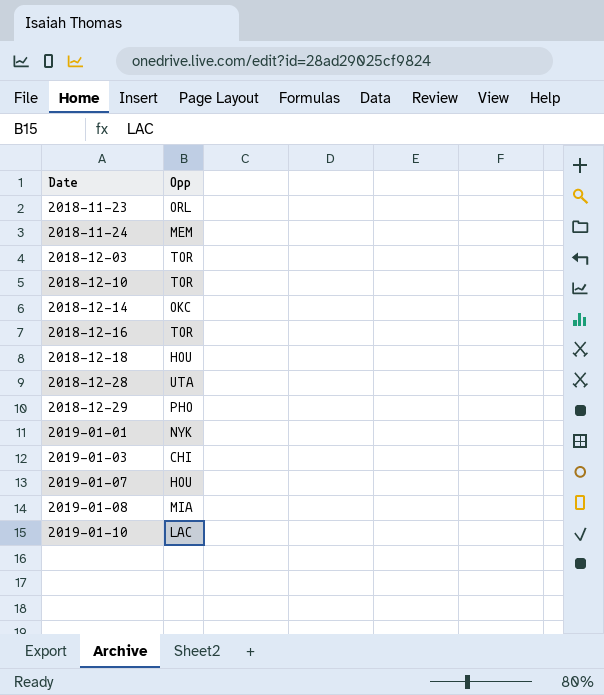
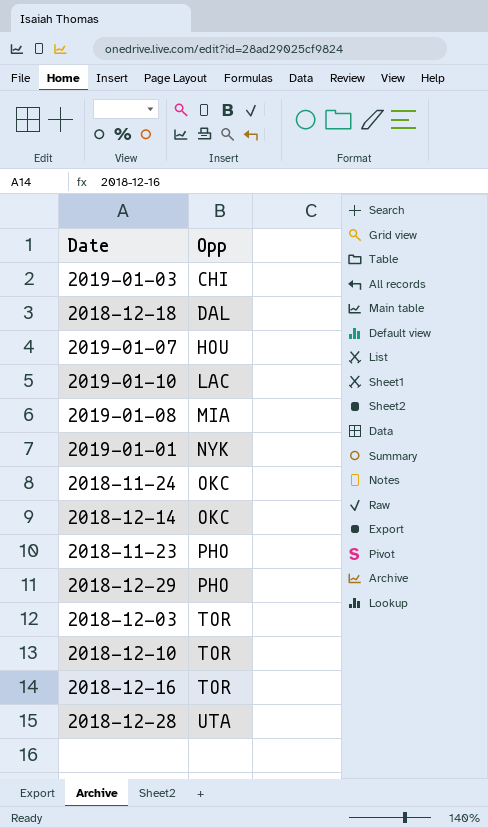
row order: Date ascending -> Opp ascending
2018-12-18 | Opp: HOU -> DAL
2018-11-24 | Opp: MEM -> OKC
2018-11-23 | Opp: ORL -> PHO

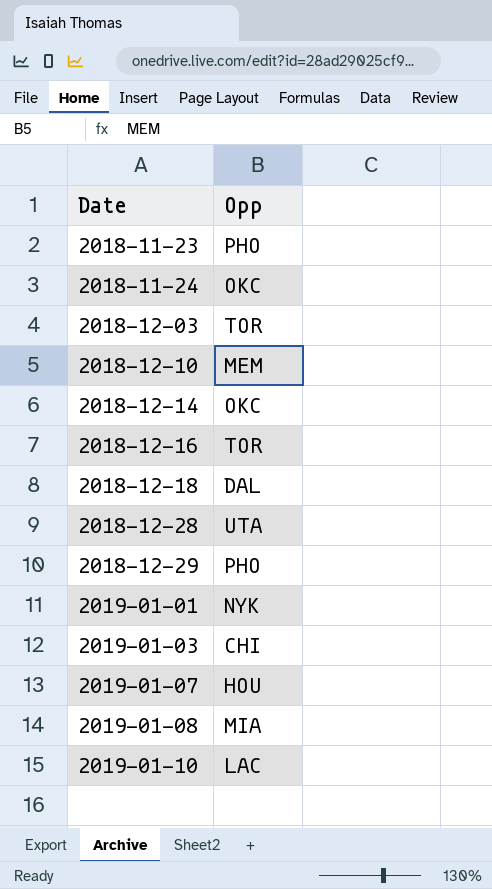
row order: Opp ascending -> Date ascending
2018-12-10 | Opp: TOR -> MEM

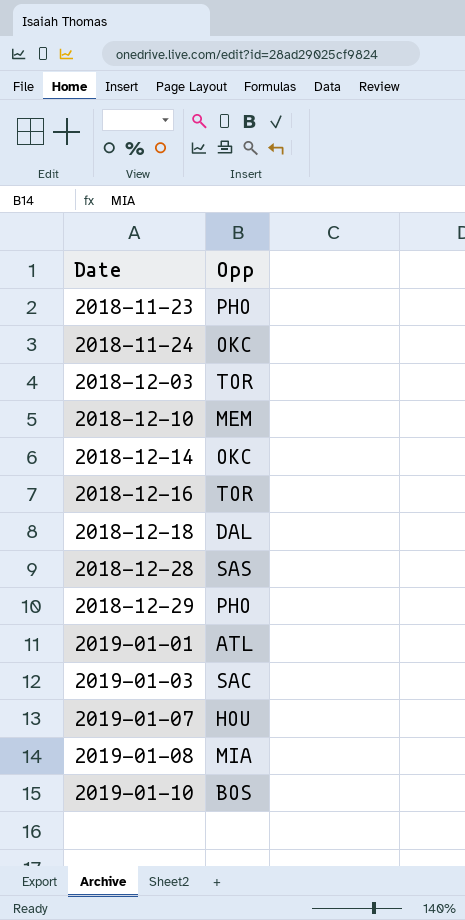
2018-12-28 | Opp: UTA -> SAS
2019-01-01 | Opp: NYK -> ATL
2019-01-03 | Opp: CHI -> SAC
2019-01-10 | Opp: LAC -> BOS

